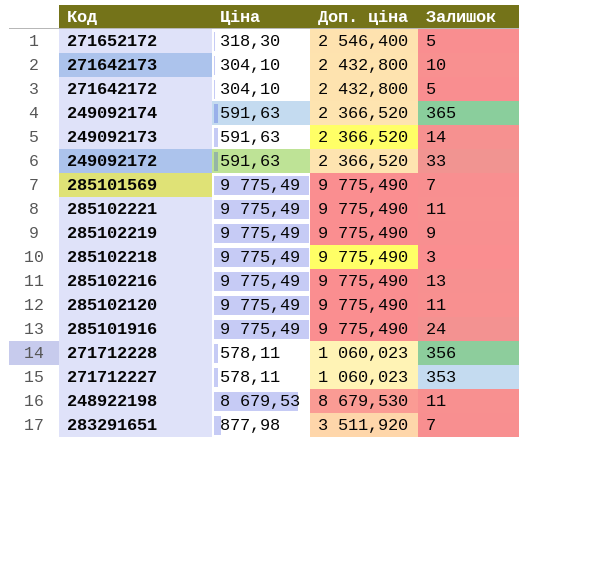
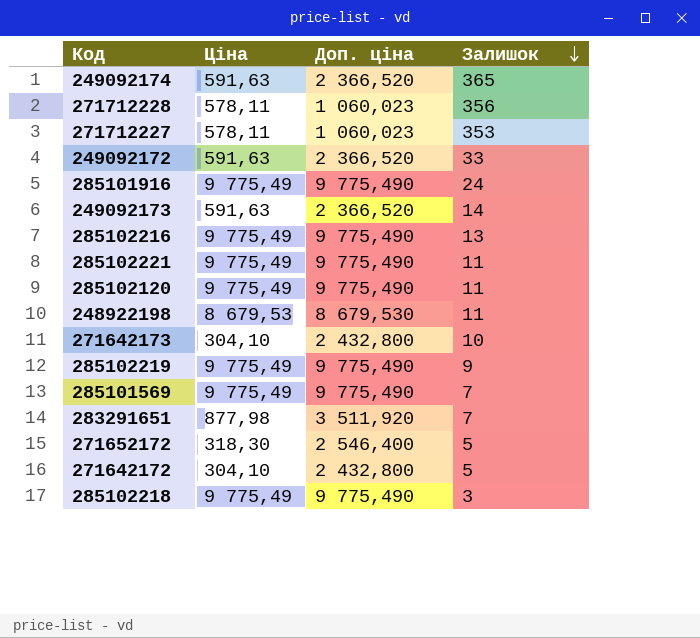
row order: none -> Залишок descending

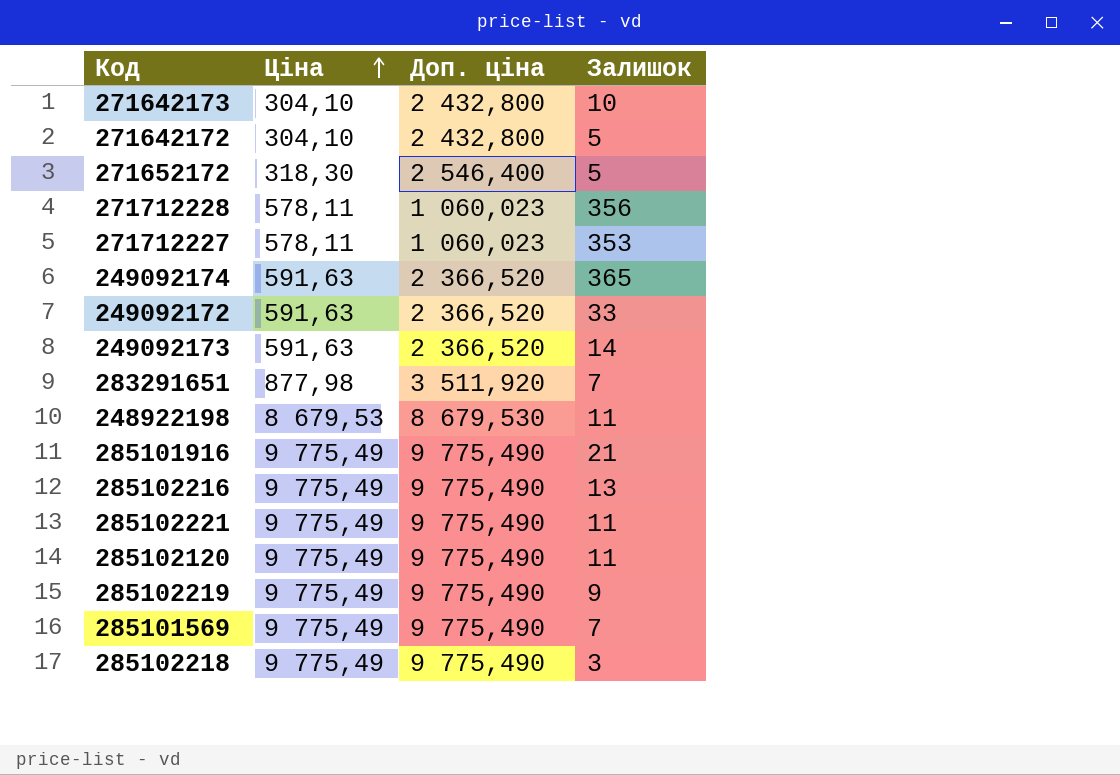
row order: Залишок descending -> Ціна ascending
285101916 | Залишок: 24 -> 21

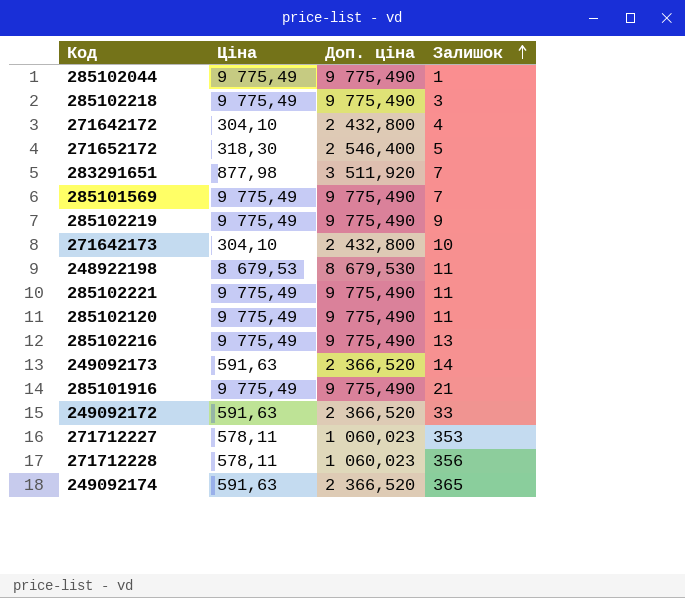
row order: Ціна ascending -> Залишок ascending
row 285102044: none -> 9 775,49 | 9 775,490 | 1
271642172 | Залишок: 5 -> 4

